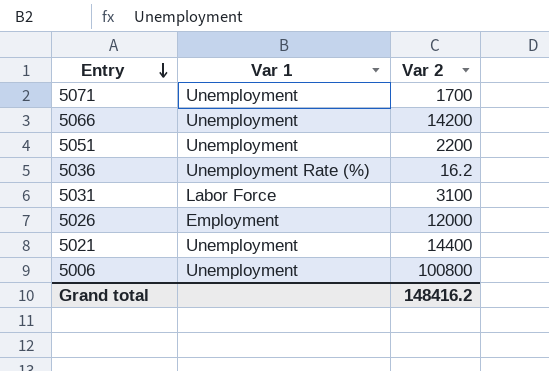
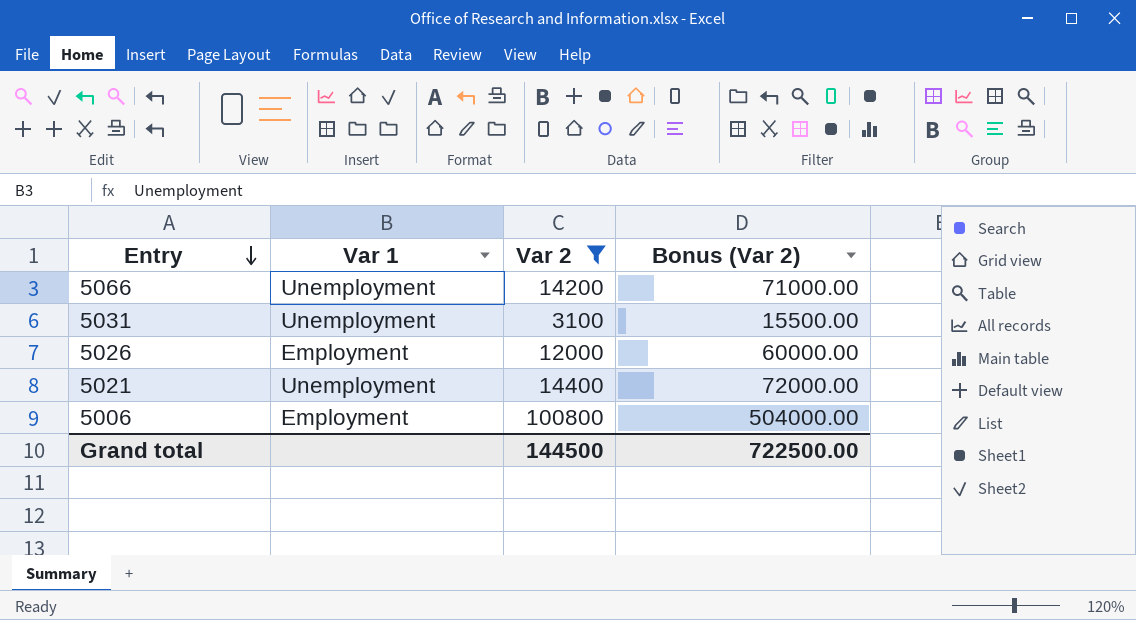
filter: none -> Var 2 >= 3100
column Bonus (Var 2) | formula: none -> [Var 2] * 5
5031 | Var 1: Labor Force -> Unemployment
5006 | Var 1: Unemployment -> Employment
Grand total | Var 2: 148416.2 -> 144500

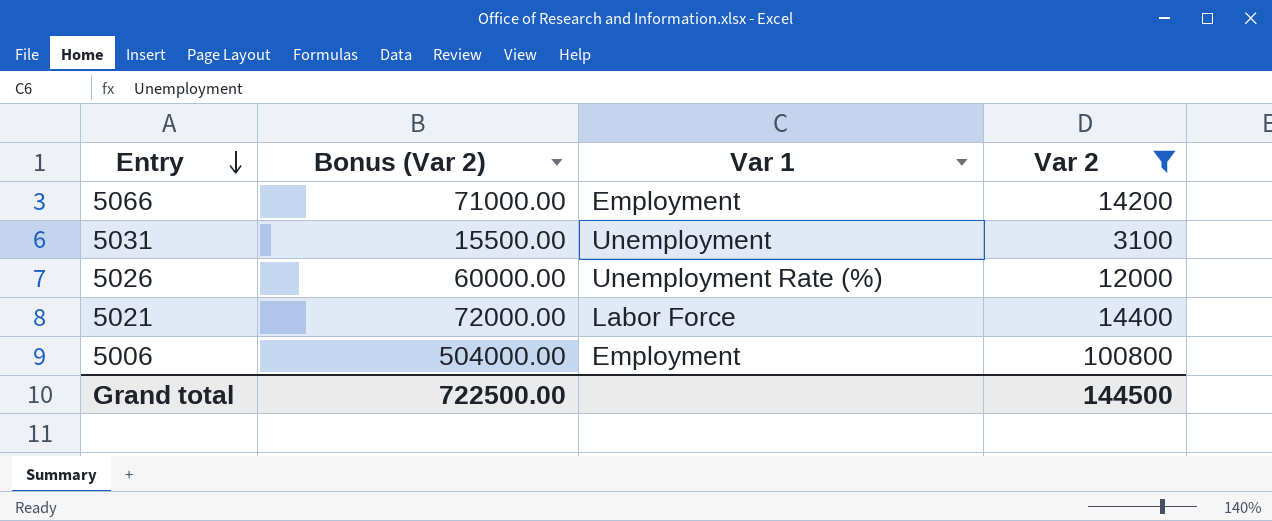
column Bonus (Var 2) | position: 4 -> 2
5066 | Var 1: Unemployment -> Employment
5026 | Var 1: Employment -> Unemployment Rate (%)
5021 | Var 1: Unemployment -> Labor Force

